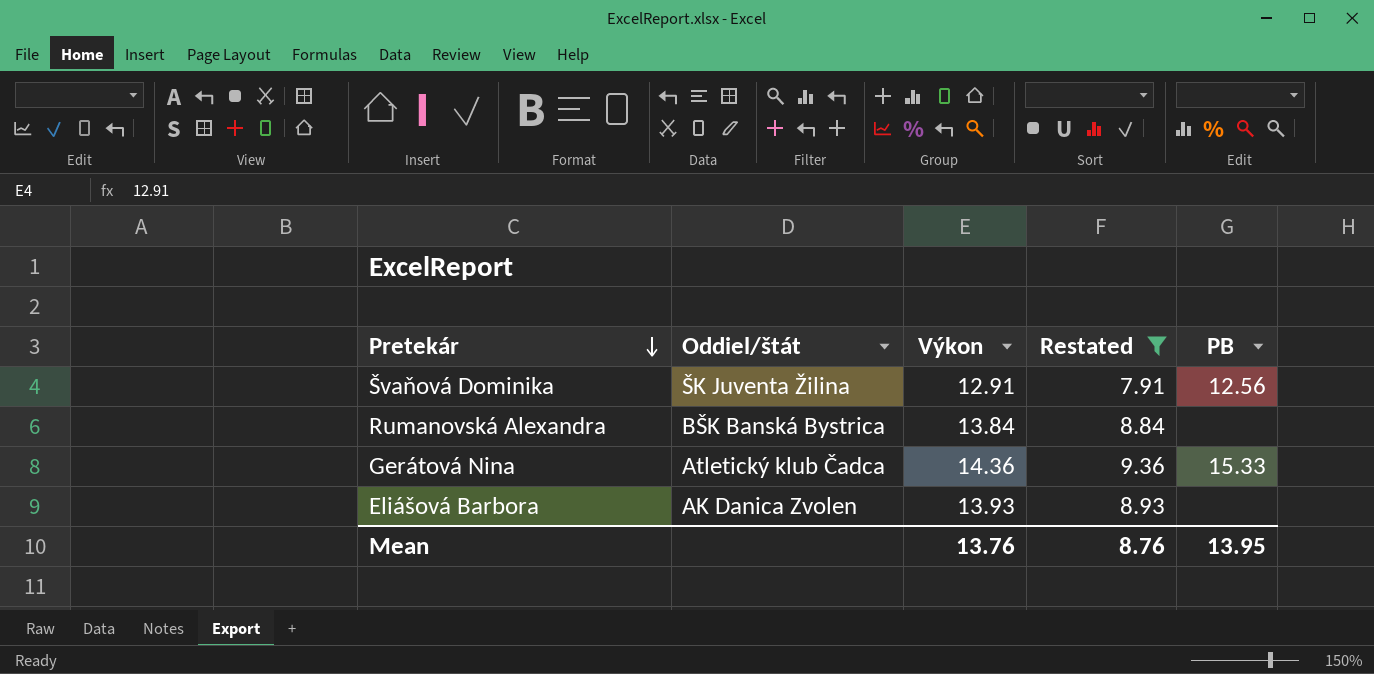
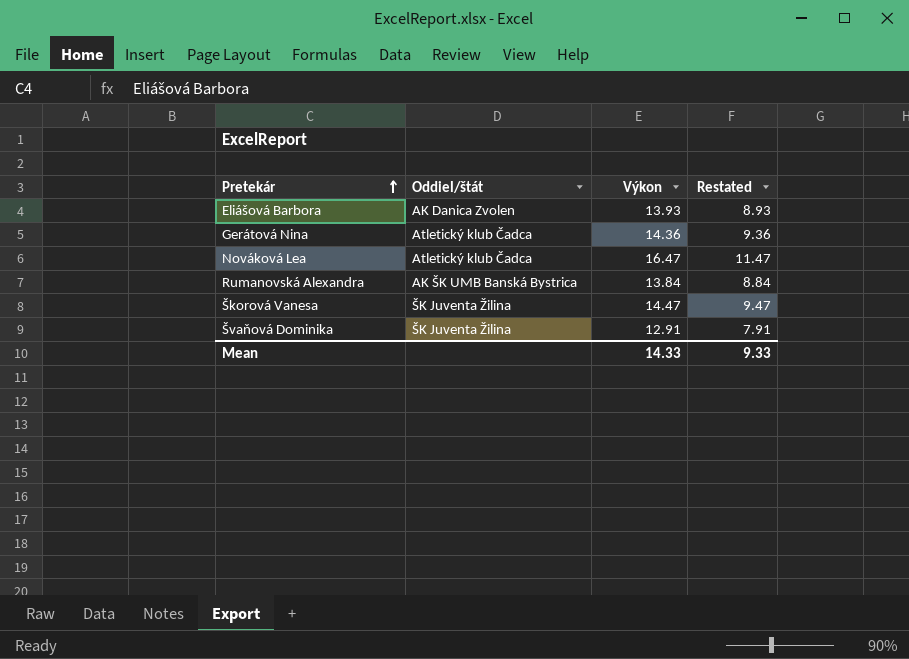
filter: Restated <= 9.36 -> none
row order: Pretekár descending -> Pretekár ascending
column PB | position: 5 -> none
Rumanovská Alexandra | Oddiel/štát: BŠK Banská Bystrica -> AK ŠK UMB Banská Bystrica
Mean | Výkon: 13.76 -> 14.33
Mean | Restated: 8.76 -> 9.33

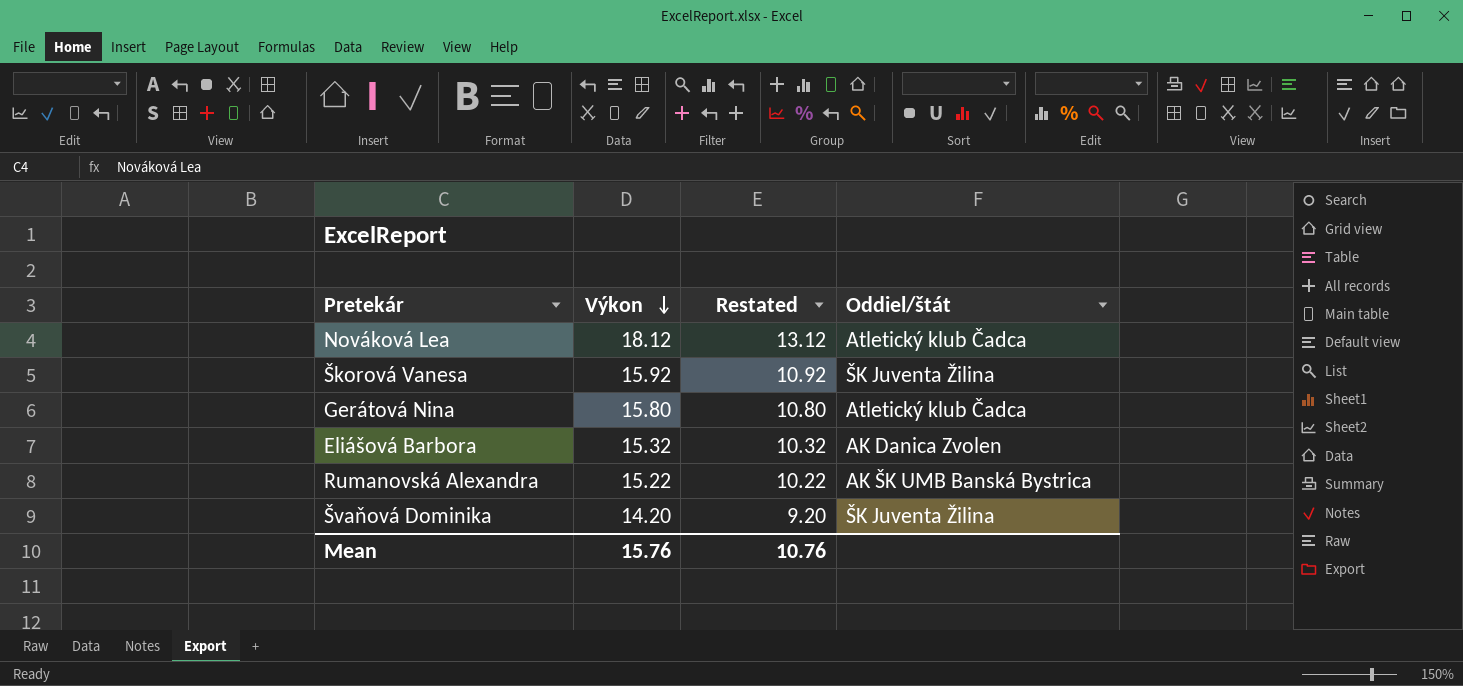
row order: Pretekár ascending -> Výkon descending
column Oddiel/štát | position: 2 -> 4
Nováková Lea | Výkon: 16.47 -> 18.12
Nováková Lea | Restated: 11.47 -> 13.12
Škorová Vanesa | Výkon: 14.47 -> 15.92
Škorová Vanesa | Restated: 9.47 -> 10.92
Gerátová Nina | Výkon: 14.36 -> 15.80
Gerátová Nina | Restated: 9.36 -> 10.80
Eliášová Barbora | Výkon: 13.93 -> 15.32
Eliášová Barbora | Restated: 8.93 -> 10.32
Rumanovská Alexandra | Výkon: 13.84 -> 15.22
Rumanovská Alexandra | Restated: 8.84 -> 10.22
Švaňová Dominika | Výkon: 12.91 -> 14.20
Švaňová Dominika | Restated: 7.91 -> 9.20
Mean | Výkon: 14.33 -> 15.76
Mean | Restated: 9.33 -> 10.76

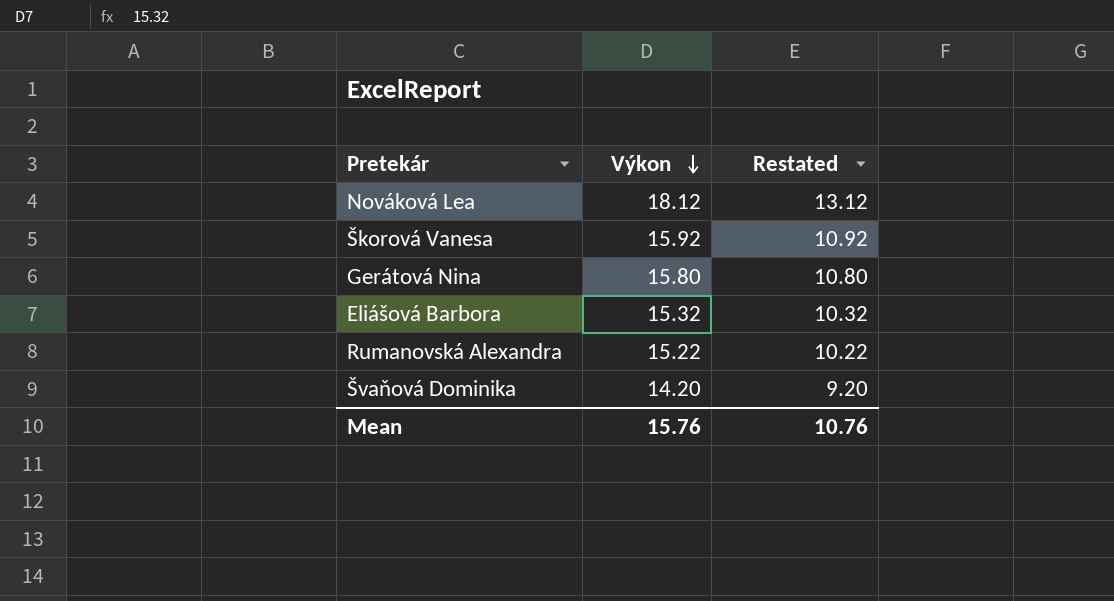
column Oddiel/štát | position: 4 -> none

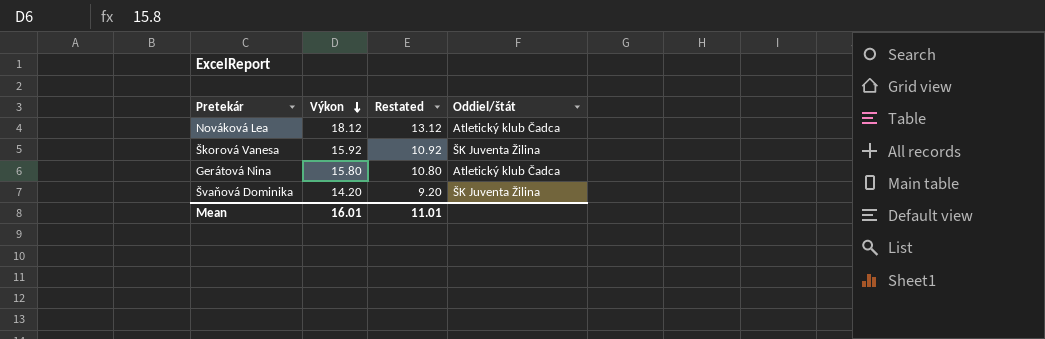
column Oddiel/štát | position: none -> 4
row Eliášová Barbora: 15.32 | 10.32 -> none
row Rumanovská Alexandra: 15.22 | 10.22 -> none
Mean | Výkon: 15.76 -> 16.01
Mean | Restated: 10.76 -> 11.01

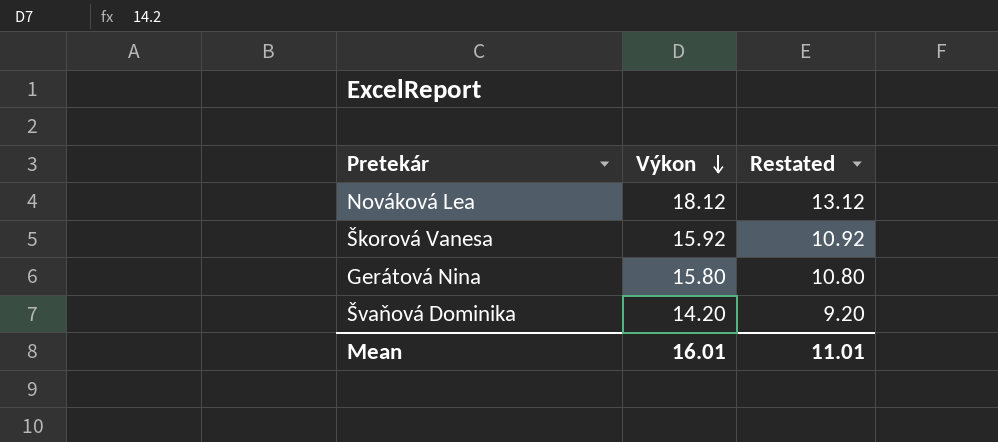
column Oddiel/štát | position: 4 -> none

